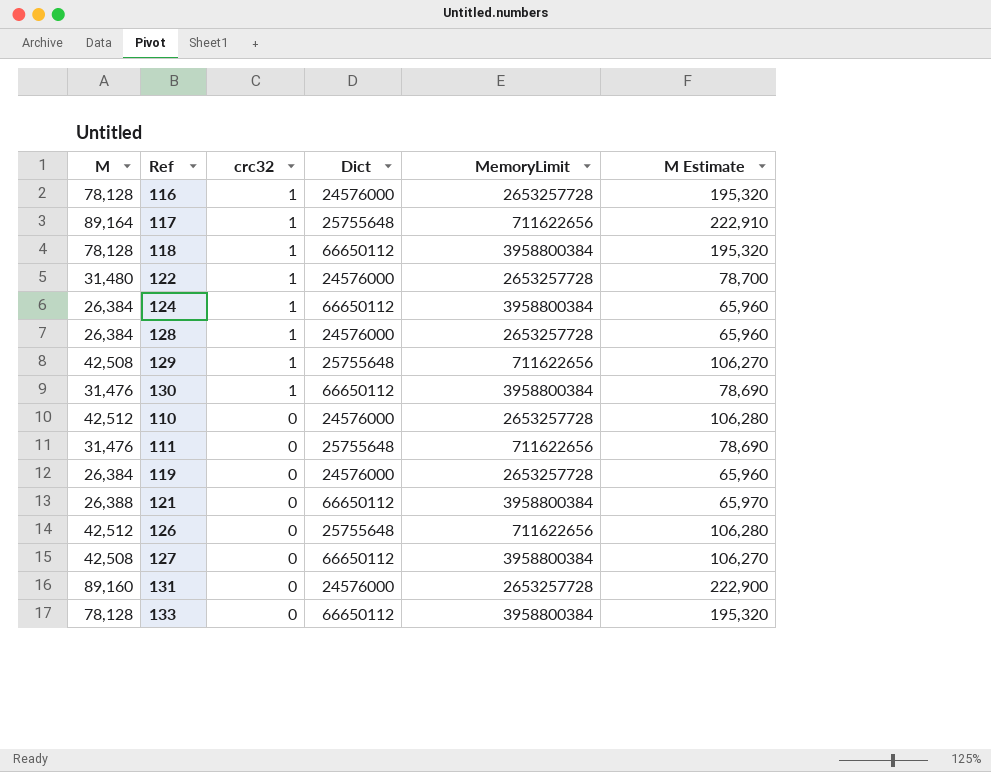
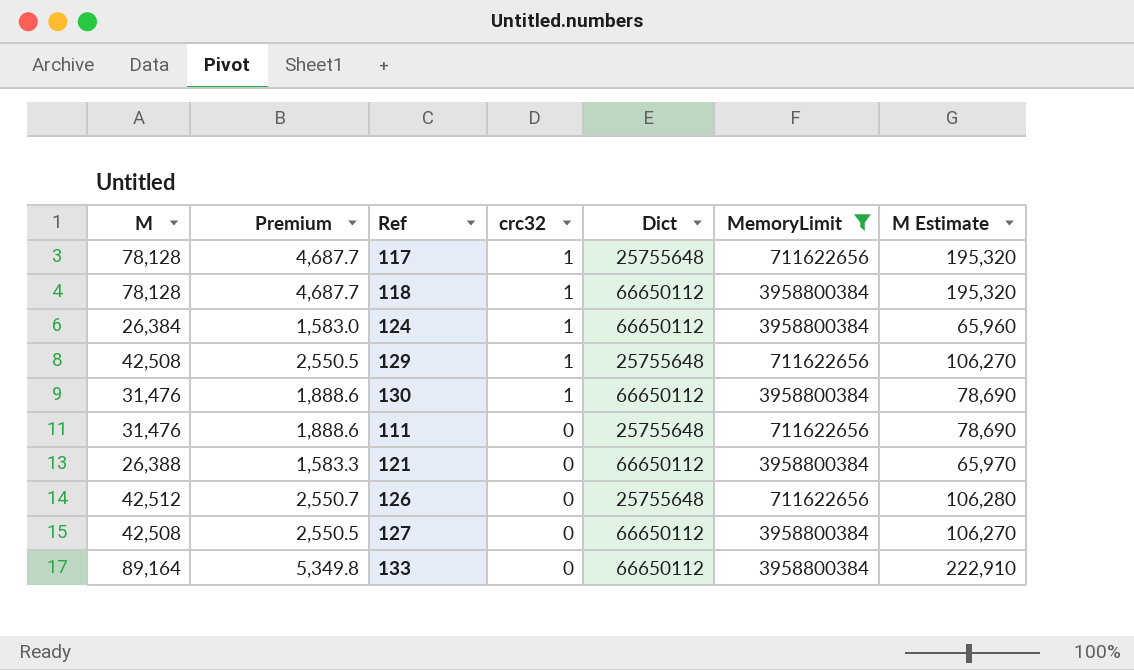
filter: none -> MemoryLimit != 2653257728
column Premium | formula: none -> [M] * 0.06
117 | M: 89,164 -> 78,128
117 | M Estimate: 222,910 -> 195,320
133 | M: 78,128 -> 89,164
133 | M Estimate: 195,320 -> 222,910

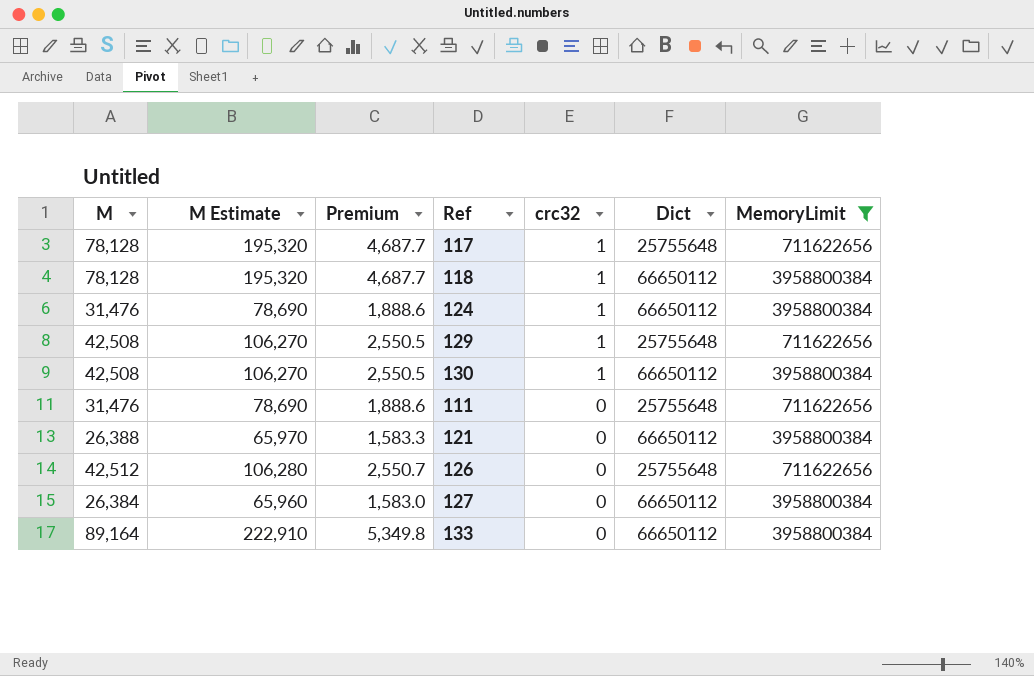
column M Estimate | position: 7 -> 2
124 | M: 26,384 -> 31,476
124 | M Estimate: 65,960 -> 78,690
124 | Premium: 1,583.0 -> 1,888.6
130 | M: 31,476 -> 42,508
130 | M Estimate: 78,690 -> 106,270
130 | Premium: 1,888.6 -> 2,550.5
127 | M: 42,508 -> 26,384
127 | M Estimate: 106,270 -> 65,960
127 | Premium: 2,550.5 -> 1,583.0

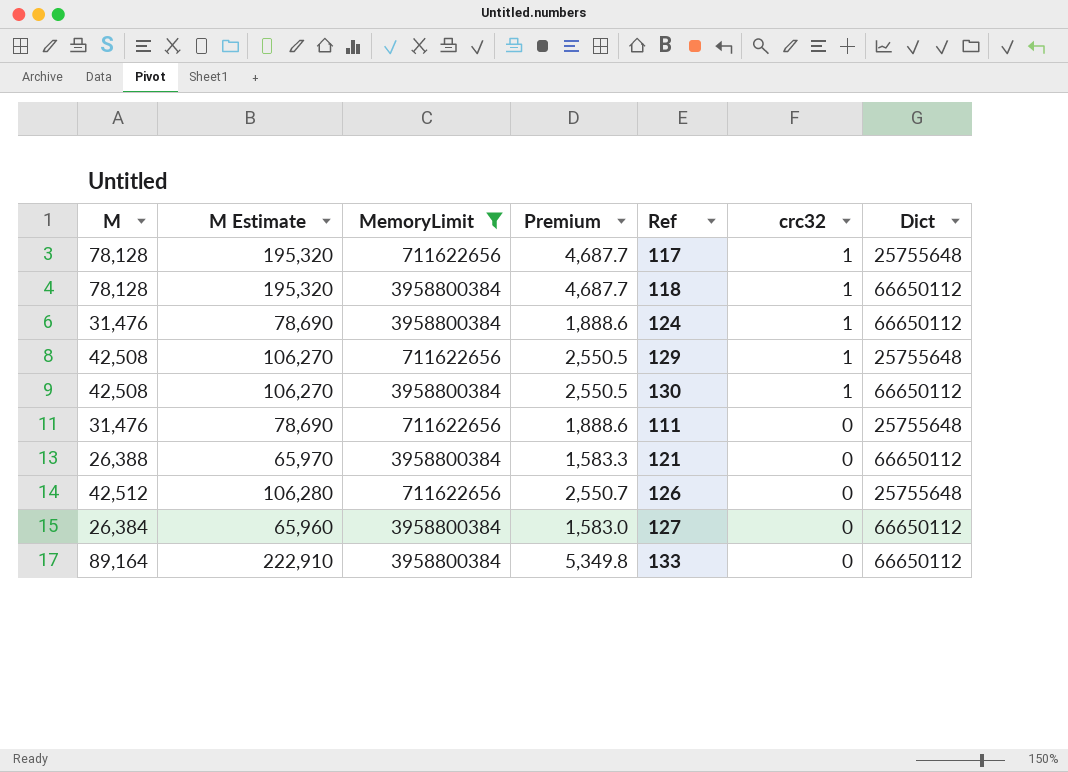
column MemoryLimit | position: 7 -> 3

